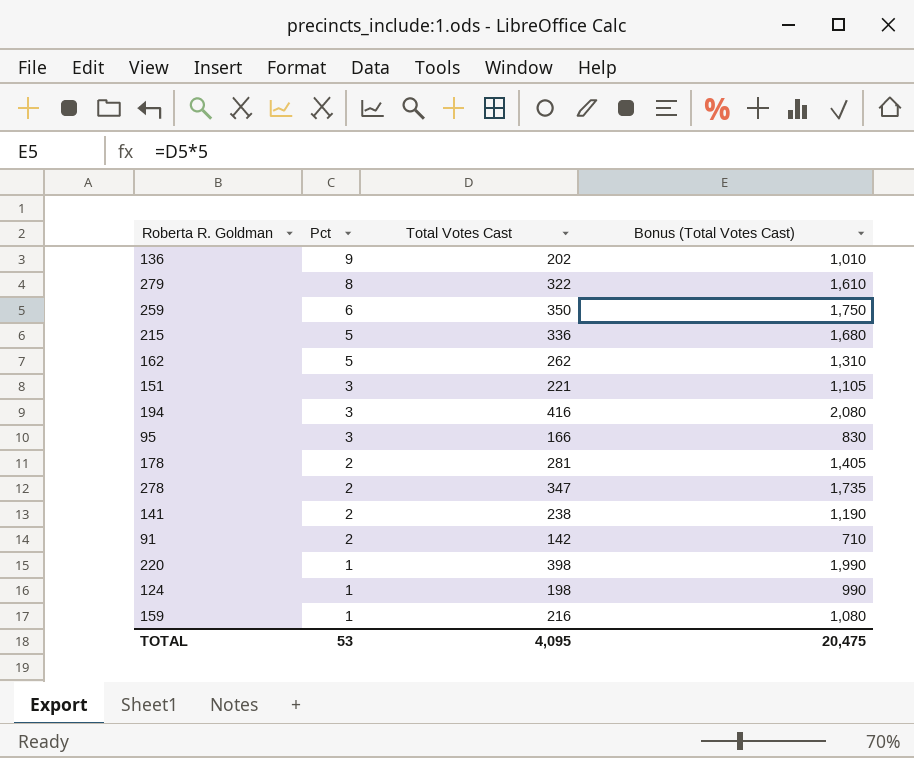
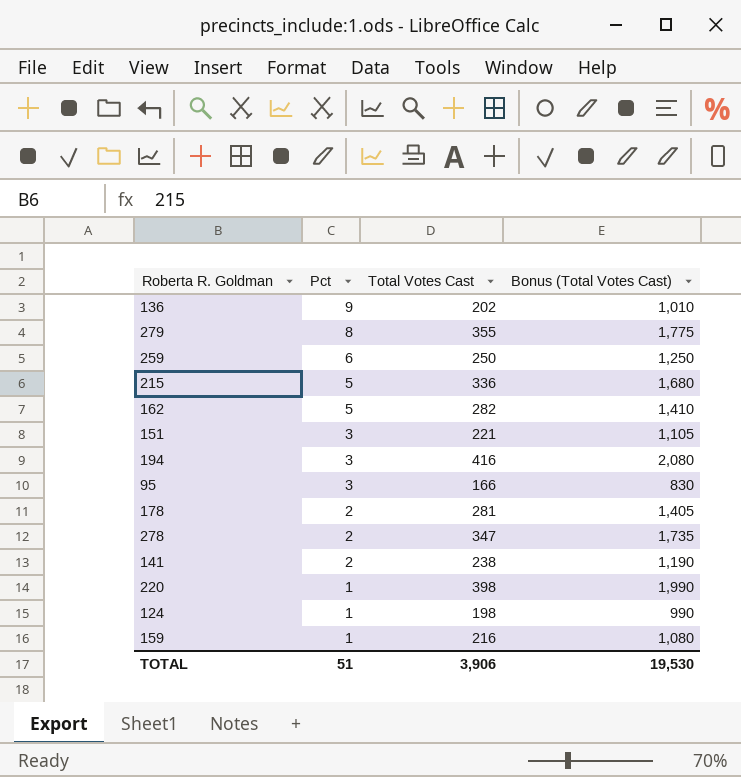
row 91: 2 | 142 | 710 -> none
279 | Total Votes Cast: 322 -> 355
279 | Bonus (Total Votes Cast): 1,610 -> 1,775
259 | Total Votes Cast: 350 -> 250
259 | Bonus (Total Votes Cast): 1,750 -> 1,250
162 | Total Votes Cast: 262 -> 282
162 | Bonus (Total Votes Cast): 1,310 -> 1,410
TOTAL | Pct: 53 -> 51
TOTAL | Total Votes Cast: 4,095 -> 3,906
TOTAL | Bonus (Total Votes Cast): 20,475 -> 19,530

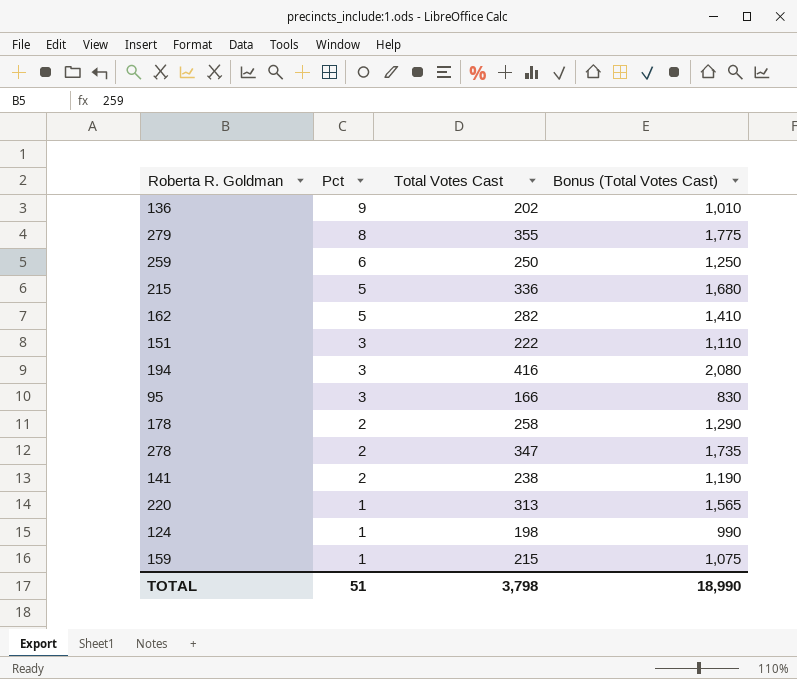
151 | Total Votes Cast: 221 -> 222
151 | Bonus (Total Votes Cast): 1,105 -> 1,110
178 | Total Votes Cast: 281 -> 258
178 | Bonus (Total Votes Cast): 1,405 -> 1,290
220 | Total Votes Cast: 398 -> 313
220 | Bonus (Total Votes Cast): 1,990 -> 1,565
159 | Total Votes Cast: 216 -> 215
159 | Bonus (Total Votes Cast): 1,080 -> 1,075
TOTAL | Total Votes Cast: 3,906 -> 3,798
TOTAL | Bonus (Total Votes Cast): 19,530 -> 18,990

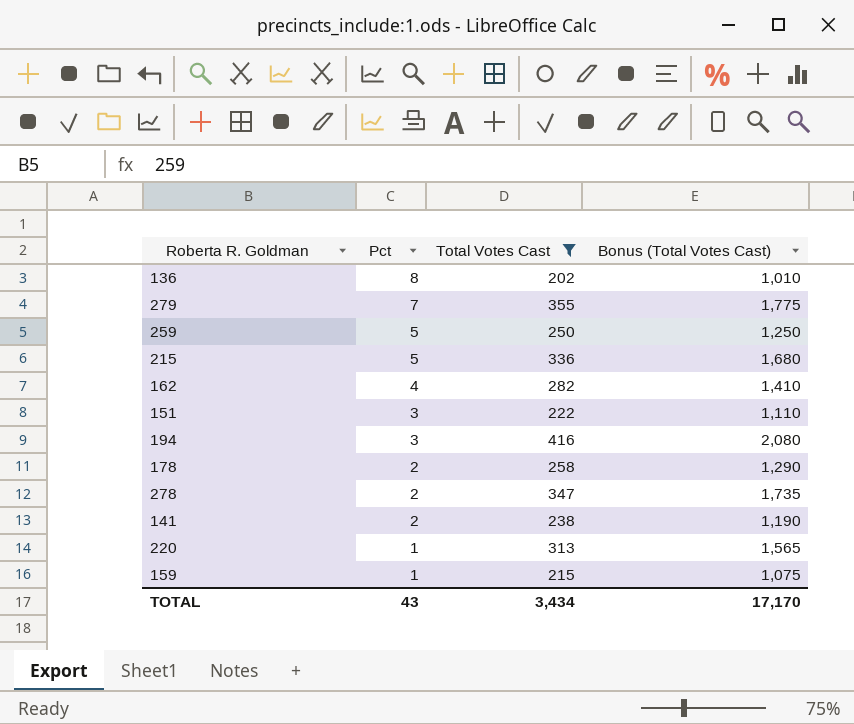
filter: none -> Total Votes Cast >= 202
136 | Pct: 9 -> 8
279 | Pct: 8 -> 7
259 | Pct: 6 -> 5
162 | Pct: 5 -> 4
TOTAL | Pct: 51 -> 43
TOTAL | Total Votes Cast: 3,798 -> 3,434
TOTAL | Bonus (Total Votes Cast): 18,990 -> 17,170

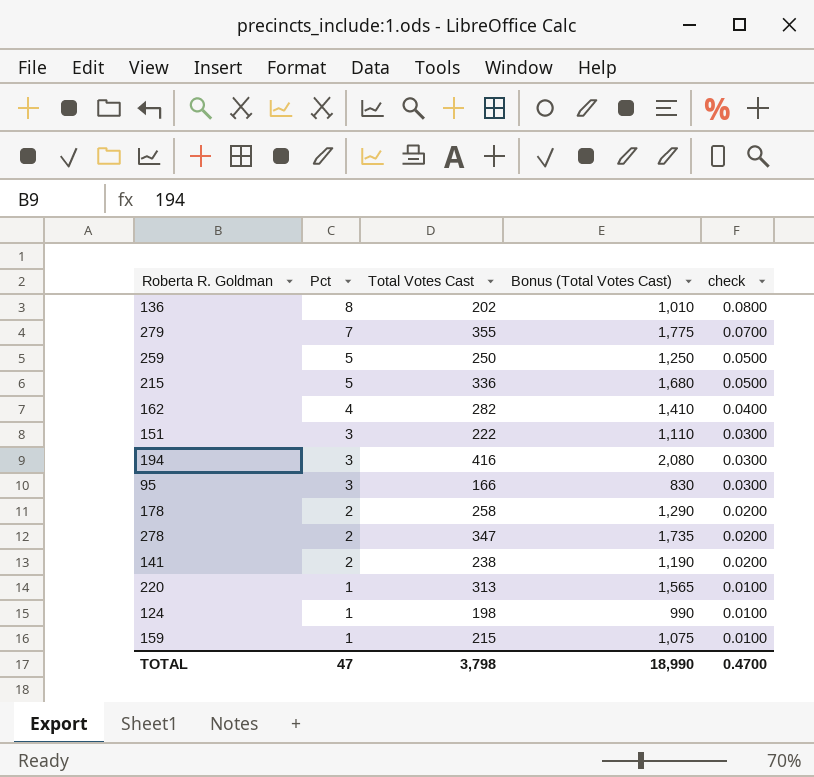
filter: Total Votes Cast >= 202 -> none
column check | formula: none -> [Pct] * 0.01
TOTAL | Pct: 43 -> 47
TOTAL | Total Votes Cast: 3,434 -> 3,798
TOTAL | Bonus (Total Votes Cast): 17,170 -> 18,990

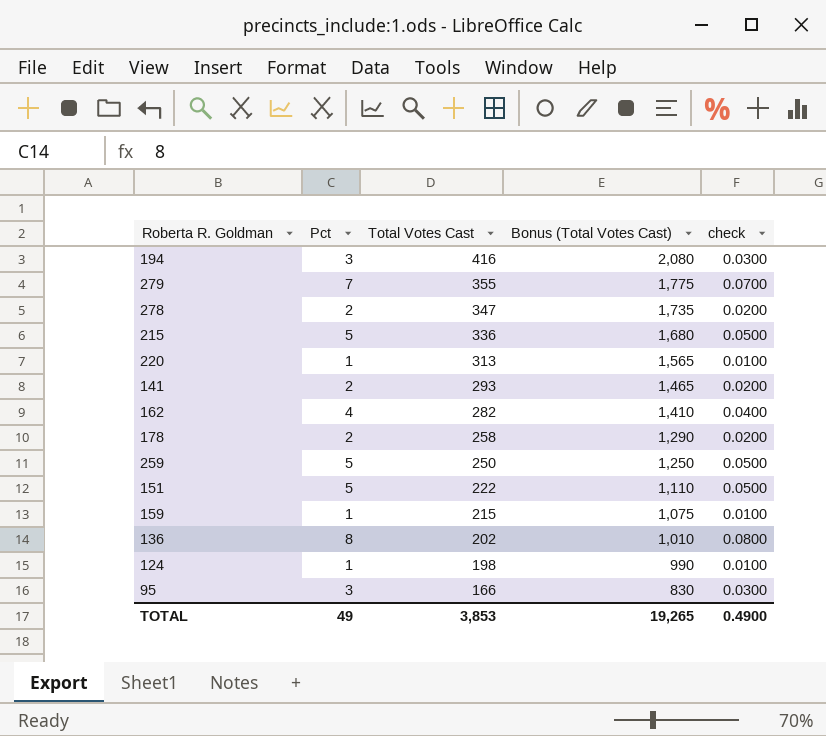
row order: Pct descending -> Total Votes Cast descending
141 | Total Votes Cast: 238 -> 293
141 | Bonus (Total Votes Cast): 1,190 -> 1,465
151 | Pct: 3 -> 5
151 | check: 0.0300 -> 0.0500
TOTAL | Pct: 47 -> 49
TOTAL | Total Votes Cast: 3,798 -> 3,853
TOTAL | Bonus (Total Votes Cast): 18,990 -> 19,265
TOTAL | check: 0.4700 -> 0.4900

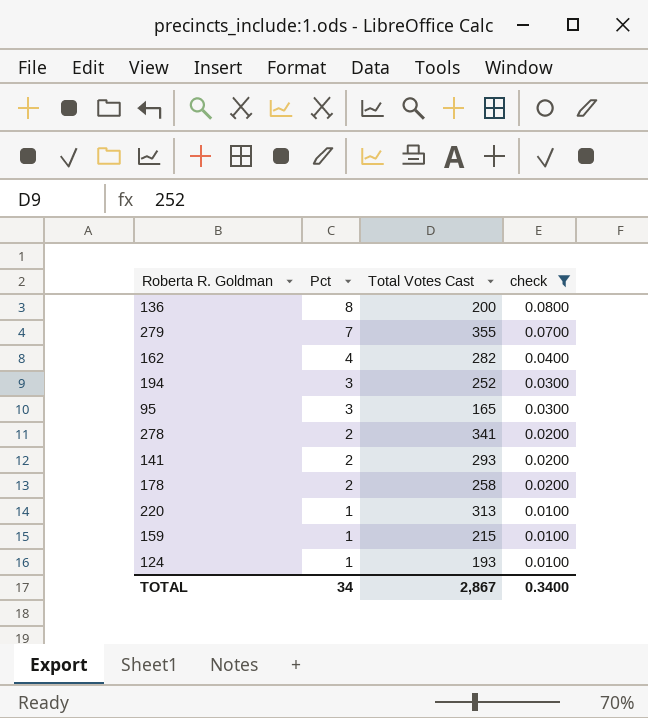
filter: none -> check != 0.0500
row order: Total Votes Cast descending -> Pct descending
column Bonus (Total Votes Cast) | formula: [Total Votes Cast] * 5 -> none
136 | Total Votes Cast: 202 -> 200
194 | Total Votes Cast: 416 -> 252
95 | Total Votes Cast: 166 -> 165
278 | Total Votes Cast: 347 -> 341
124 | Total Votes Cast: 198 -> 193
TOTAL | Pct: 49 -> 34
TOTAL | Total Votes Cast: 3,853 -> 2,867
TOTAL | check: 0.4900 -> 0.3400

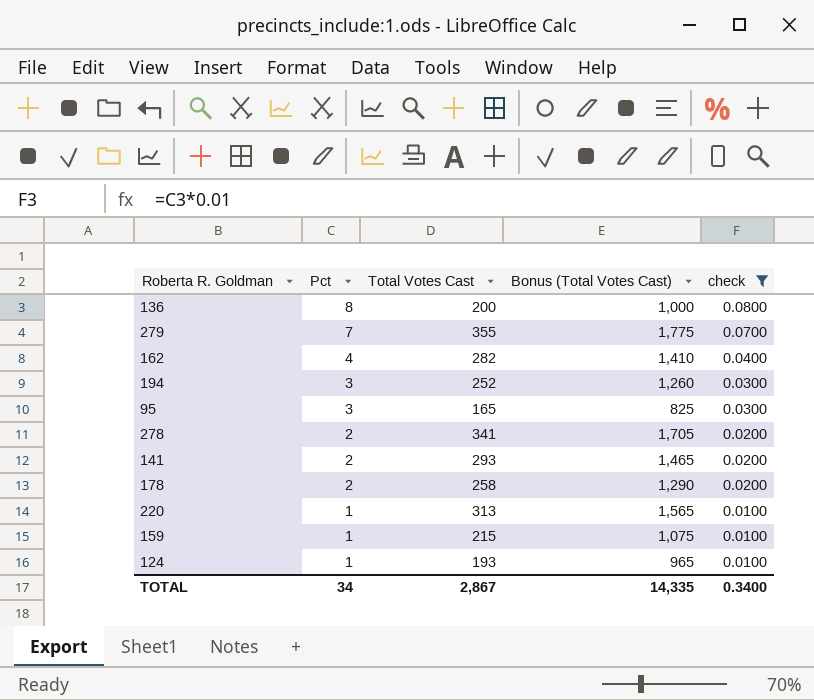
column Bonus (Total Votes Cast) | formula: none -> [Total Votes Cast] * 5

